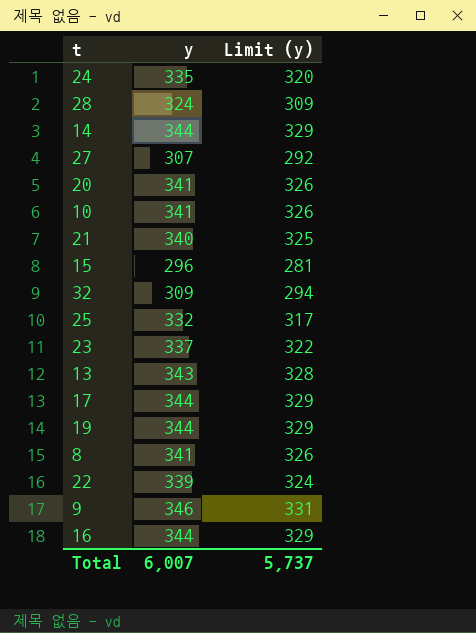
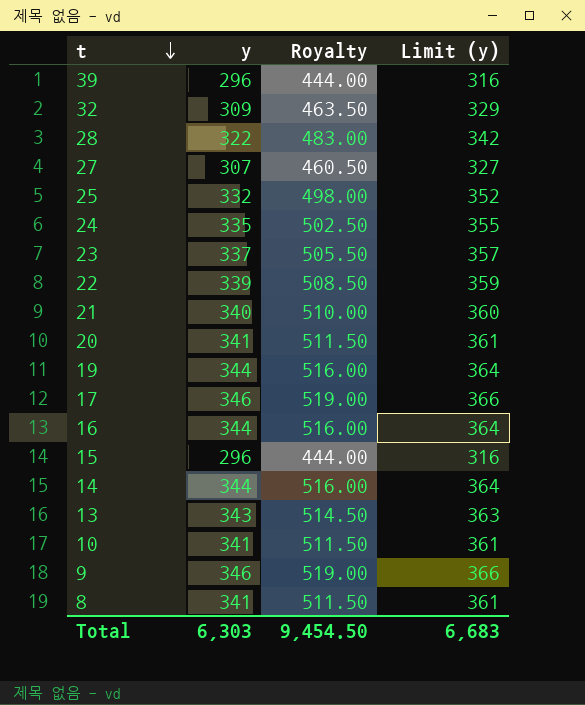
row order: none -> t descending
column Royalty | formula: none -> [y] * 1.5
column Limit (y) | formula: [y] - 15 -> [y] + 20
row 39: none -> 296 | 444.00 | 316
28 | y: 324 -> 322
17 | y: 344 -> 346
Total | y: 6,007 -> 6,303
Total | Limit (y): 5,737 -> 6,683

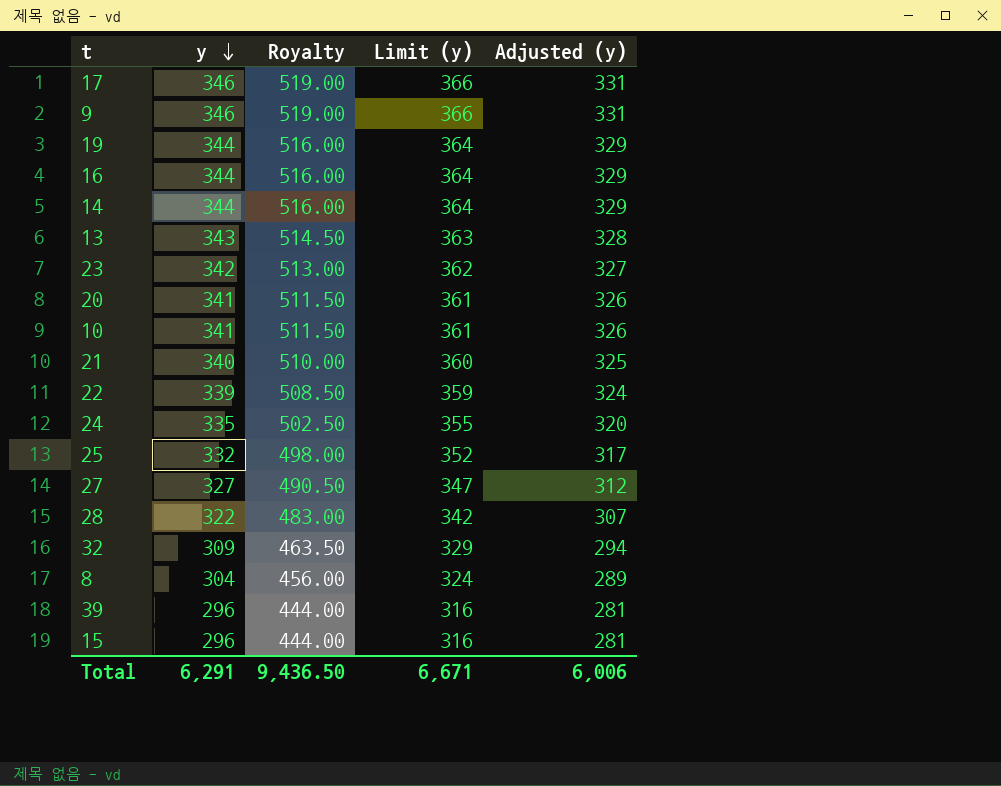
row order: t descending -> y descending
column Adjusted (y) | formula: none -> [y] - 15
23 | y: 337 -> 342
23 | Royalty: 505.50 -> 513.00
23 | Limit (y): 357 -> 362
27 | y: 307 -> 327
27 | Royalty: 460.50 -> 490.50
27 | Limit (y): 327 -> 347
8 | y: 341 -> 304
8 | Royalty: 511.50 -> 456.00
8 | Limit (y): 361 -> 324
Total | y: 6,303 -> 6,291
Total | Royalty: 9,454.50 -> 9,436.50
Total | Limit (y): 6,683 -> 6,671

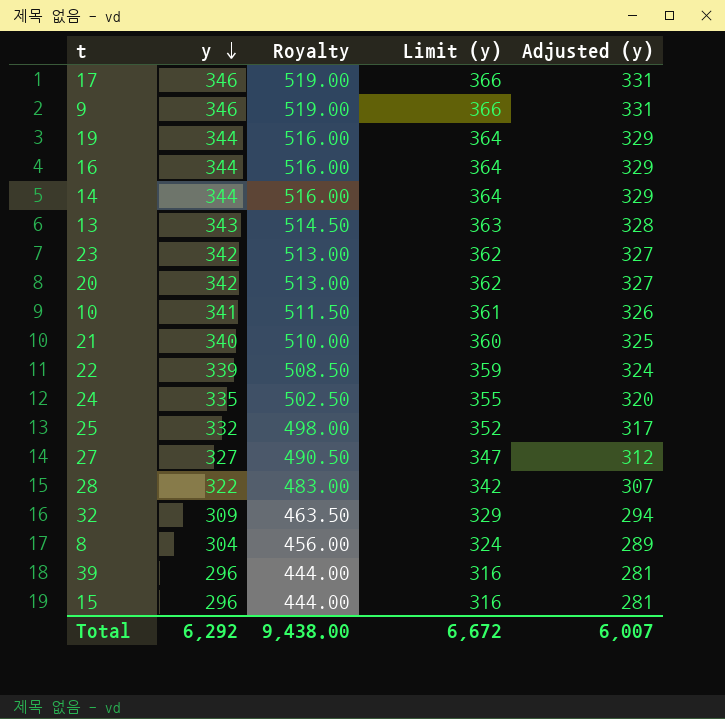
20 | y: 341 -> 342
20 | Royalty: 511.50 -> 513.00
20 | Limit (y): 361 -> 362
20 | Adjusted (y): 326 -> 327
Total | y: 6,291 -> 6,292
Total | Royalty: 9,436.50 -> 9,438.00
Total | Limit (y): 6,671 -> 6,672
Total | Adjusted (y): 6,006 -> 6,007

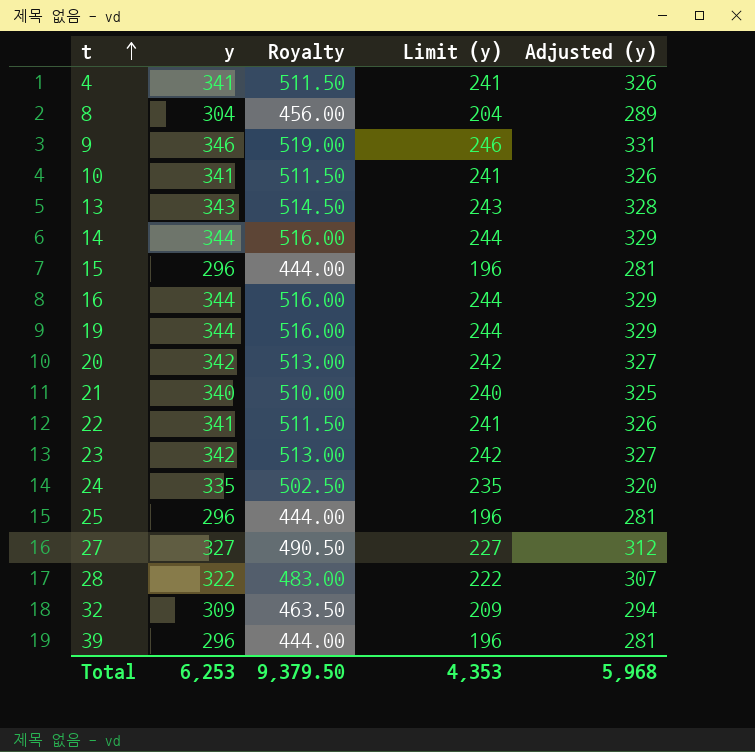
row order: y descending -> t ascending
column Limit (y) | formula: [y] + 20 -> [y] - 100
row 17: 346 | 519.00 | 366 | 331 -> none
row 4: none -> 341 | 511.50 | 241 | 326
22 | y: 339 -> 341
22 | Royalty: 508.50 -> 511.50
22 | Adjusted (y): 324 -> 326
25 | y: 332 -> 296
25 | Royalty: 498.00 -> 444.00
25 | Adjusted (y): 317 -> 281
Total | y: 6,292 -> 6,253
Total | Royalty: 9,438.00 -> 9,379.50
Total | Limit (y): 6,672 -> 4,353
Total | Adjusted (y): 6,007 -> 5,968

